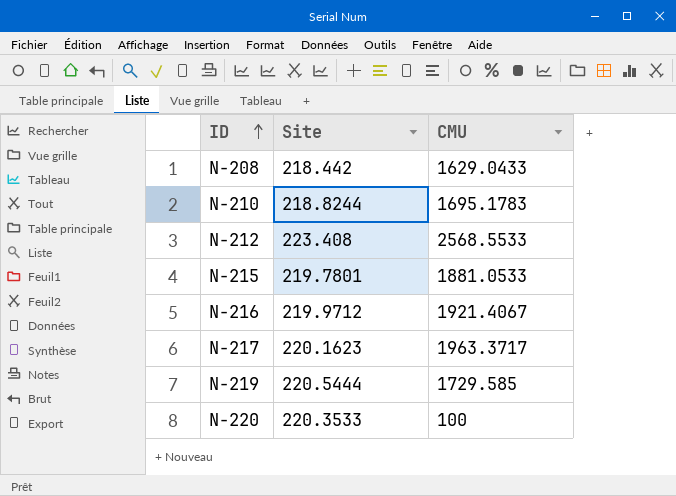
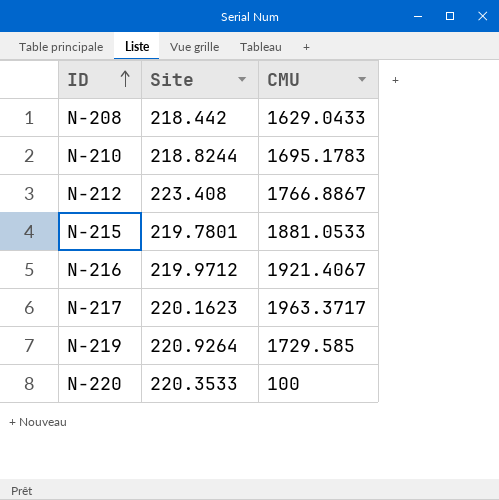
N-212 | CMU: 2568.5533 -> 1766.8867
N-219 | Site: 220.5444 -> 220.9264

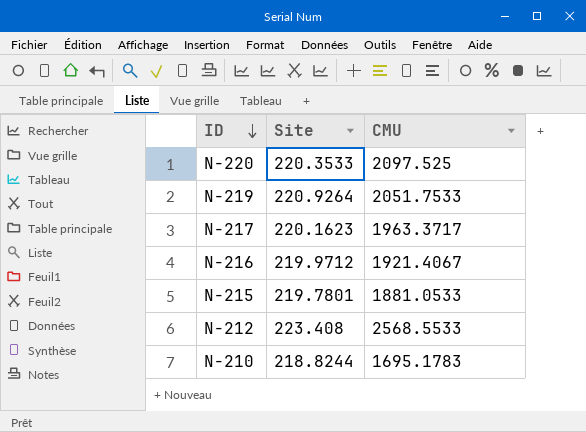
row order: ID ascending -> ID descending
row N-208: 218.442 | 1629.0433 -> none
N-220 | CMU: 100 -> 2097.525
N-219 | CMU: 1729.585 -> 2051.7533
N-212 | CMU: 1766.8867 -> 2568.5533

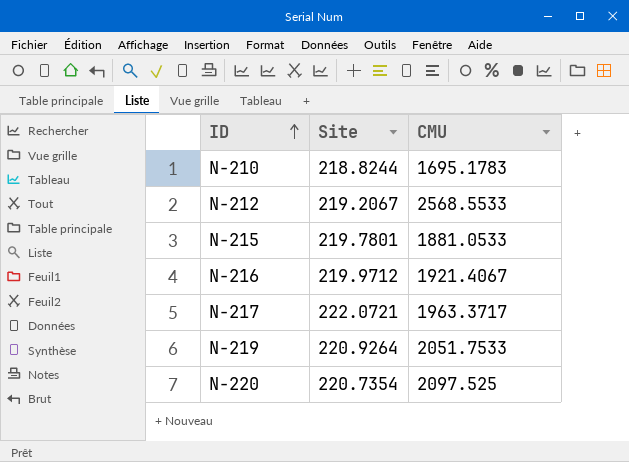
row order: ID descending -> ID ascending
N-212 | Site: 223.408 -> 219.2067
N-217 | Site: 220.1623 -> 222.0721
N-220 | Site: 220.3533 -> 220.7354

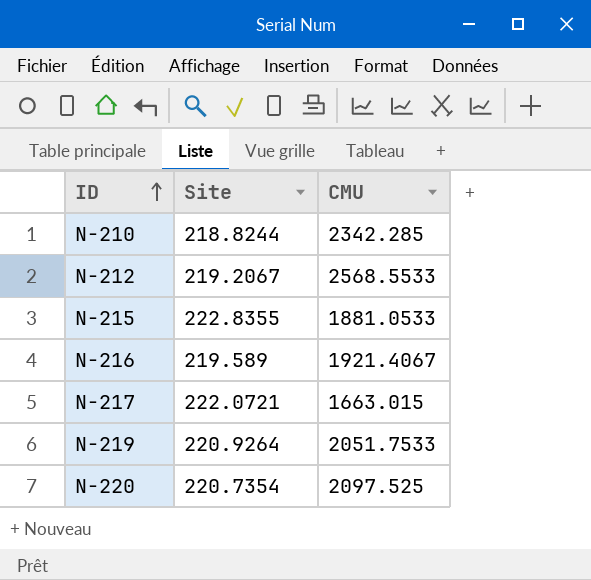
N-210 | CMU: 1695.1783 -> 2342.285
N-215 | Site: 219.7801 -> 222.8355
N-216 | Site: 219.9712 -> 219.589
N-217 | CMU: 1963.3717 -> 1663.015

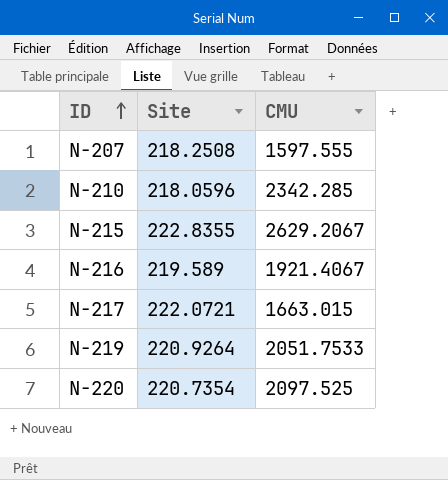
row N-212: 219.2067 | 2568.5533 -> none
row N-207: none -> 218.2508 | 1597.555
N-210 | Site: 218.8244 -> 218.0596
N-215 | CMU: 1881.0533 -> 2629.2067

